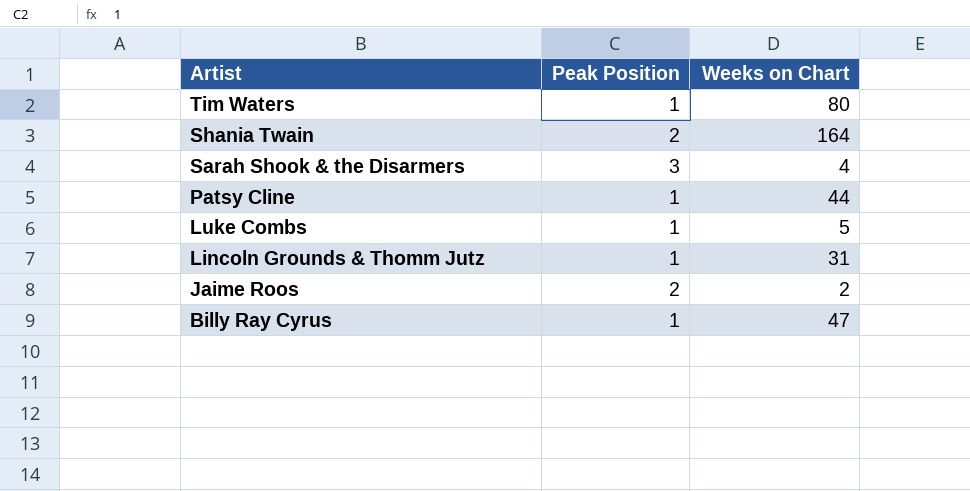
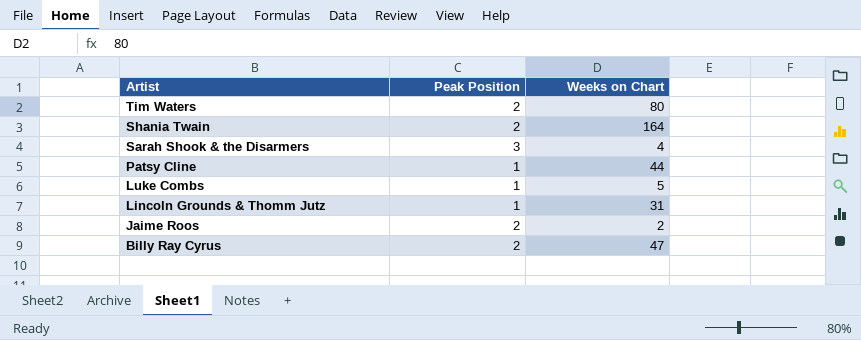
Tim Waters | Peak Position: 1 -> 2
Billy Ray Cyrus | Peak Position: 1 -> 2

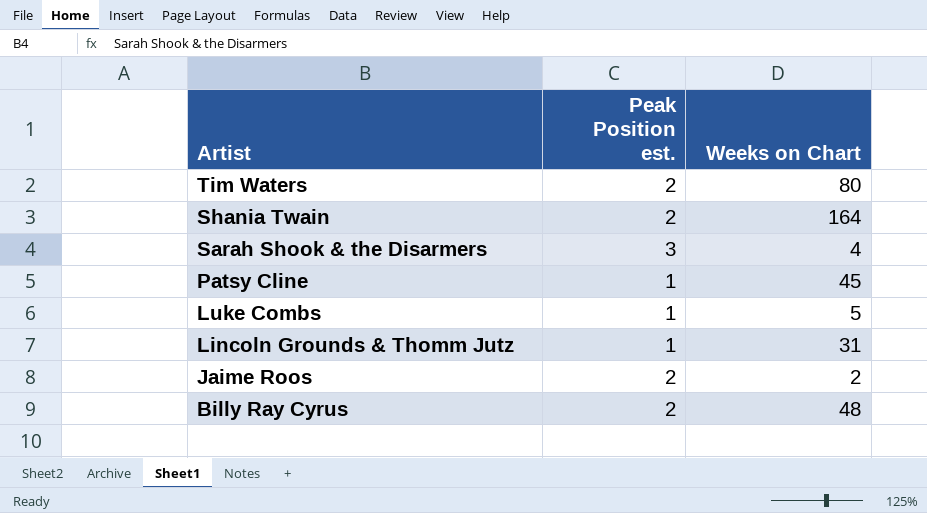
column name: Peak Position -> Peak Position est.
Patsy Cline | Weeks on Chart: 44 -> 45
Billy Ray Cyrus | Weeks on Chart: 47 -> 48

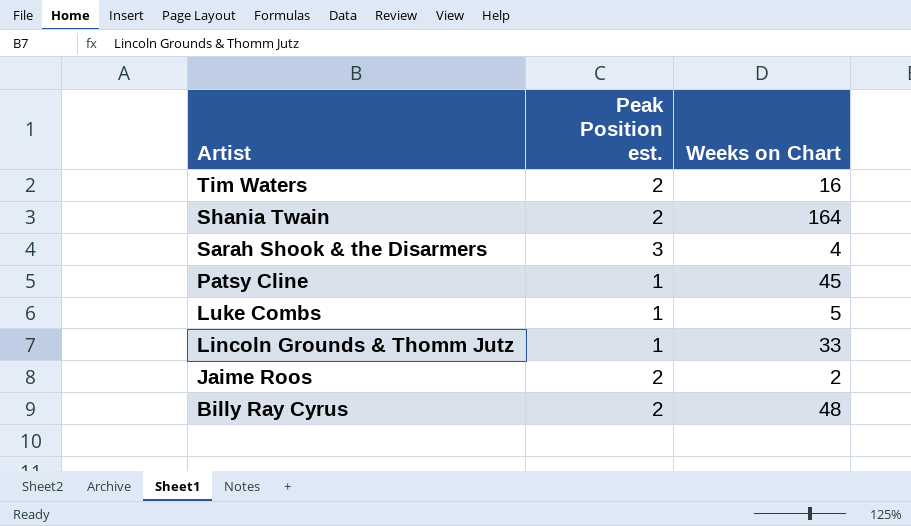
Tim Waters | Weeks on Chart: 80 -> 16
Lincoln Grounds & Thomm Jutz | Weeks on Chart: 31 -> 33

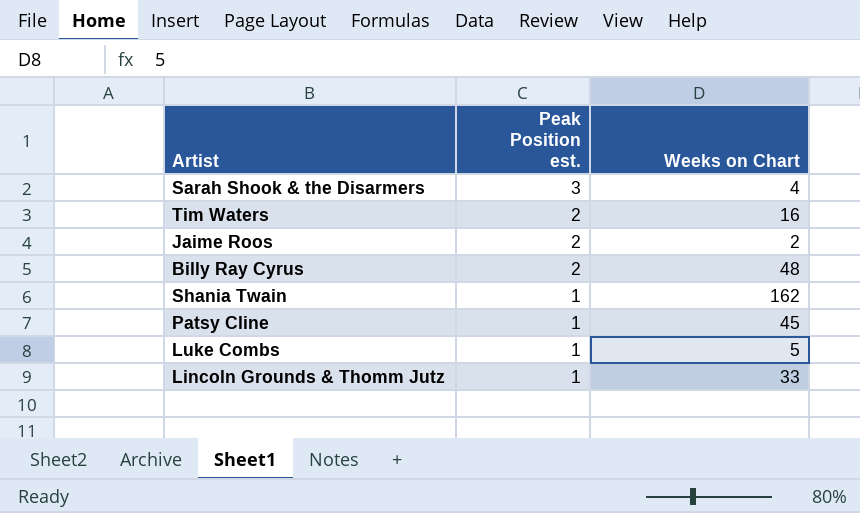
row order: Artist descending -> Peak Position est. descending
Shania Twain | Peak Position est.: 2 -> 1
Shania Twain | Weeks on Chart: 164 -> 162

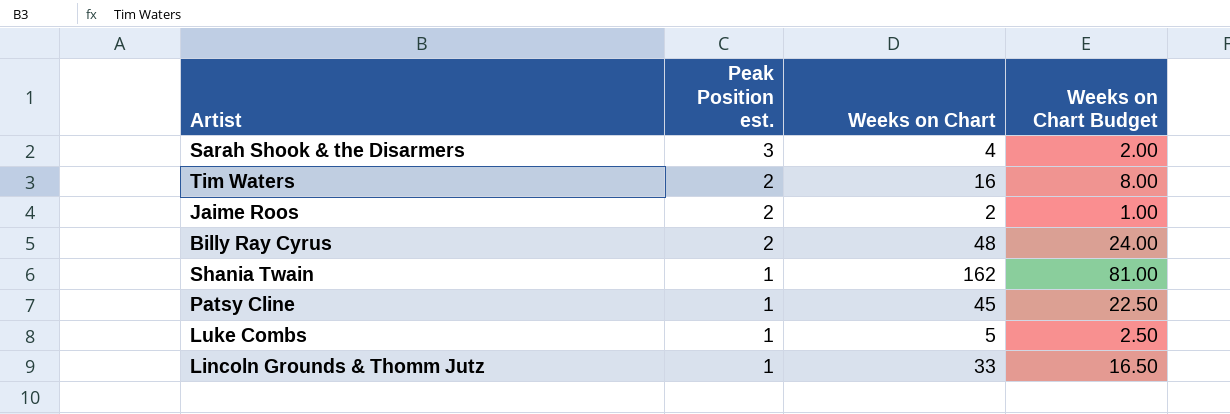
column Weeks on Chart Budget | formula: none -> [Weeks on Chart] * 0.5

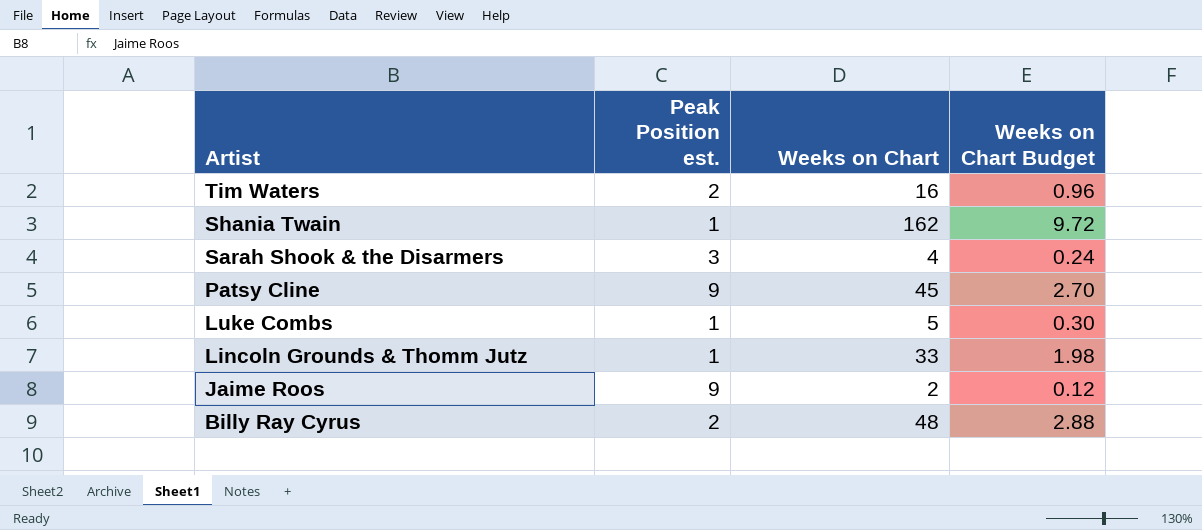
row order: Peak Position est. descending -> Artist descending
column Weeks on Chart Budget | formula: [Weeks on Chart] * 0.5 -> [Weeks on Chart] * 0.06
Patsy Cline | Peak Position est.: 1 -> 9
Jaime Roos | Peak Position est.: 2 -> 9

